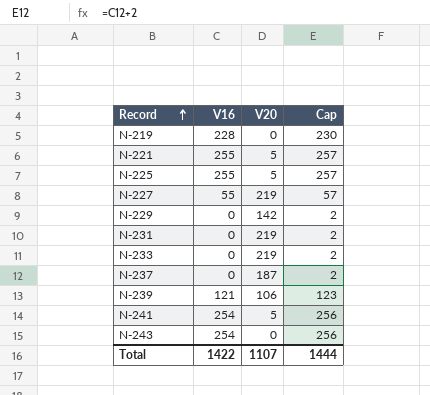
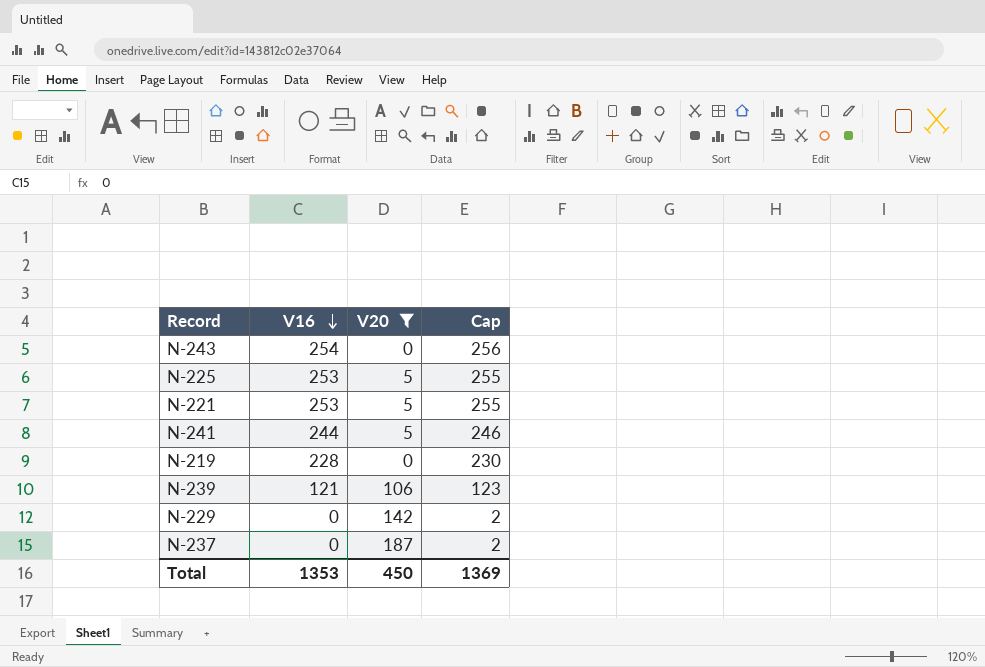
filter: none -> V20 != 219
row order: Record ascending -> V16 descending
N-225 | V16: 255 -> 253
N-225 | Cap: 257 -> 255
N-221 | V16: 255 -> 253
N-221 | Cap: 257 -> 255
N-241 | V16: 254 -> 244
N-241 | Cap: 256 -> 246
Total | V16: 1422 -> 1353
Total | V20: 1107 -> 450
Total | Cap: 1444 -> 1369

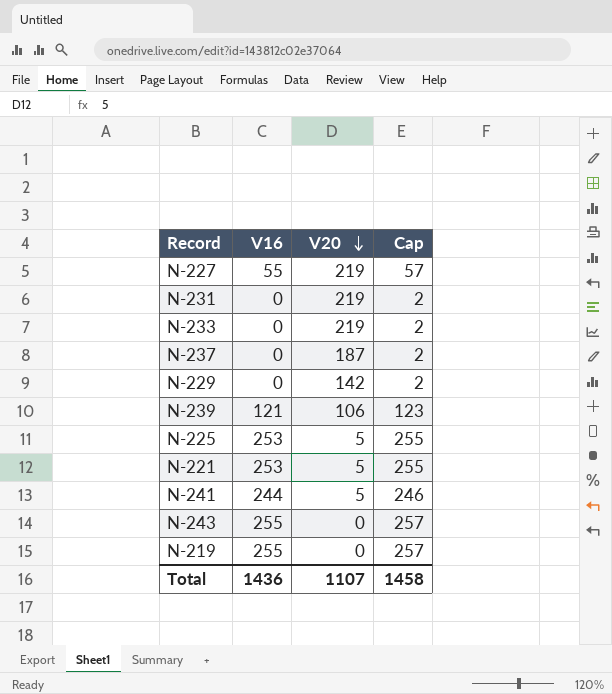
filter: V20 != 219 -> none
row order: V16 descending -> V20 descending
N-243 | V16: 254 -> 255
N-243 | Cap: 256 -> 257
N-219 | V16: 228 -> 255
N-219 | Cap: 230 -> 257
Total | V16: 1353 -> 1436
Total | V20: 450 -> 1107
Total | Cap: 1369 -> 1458

